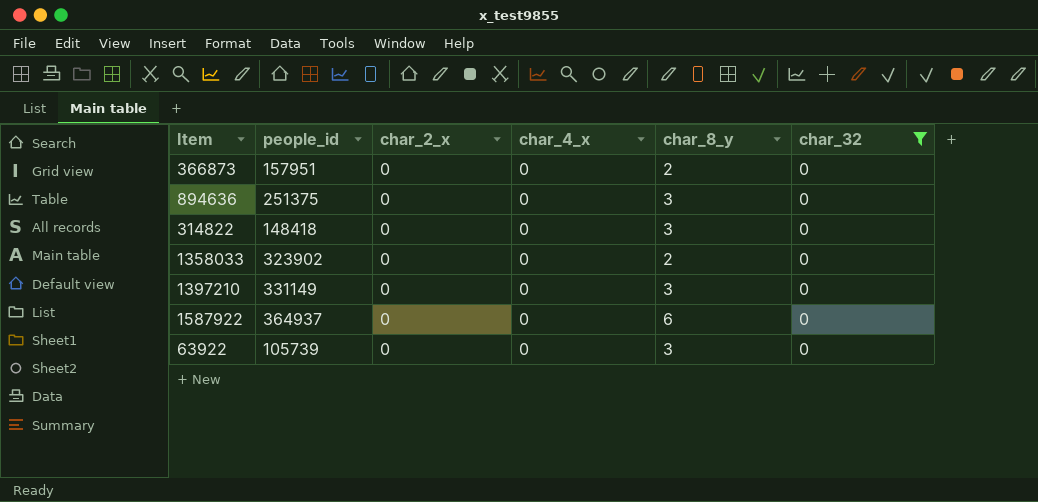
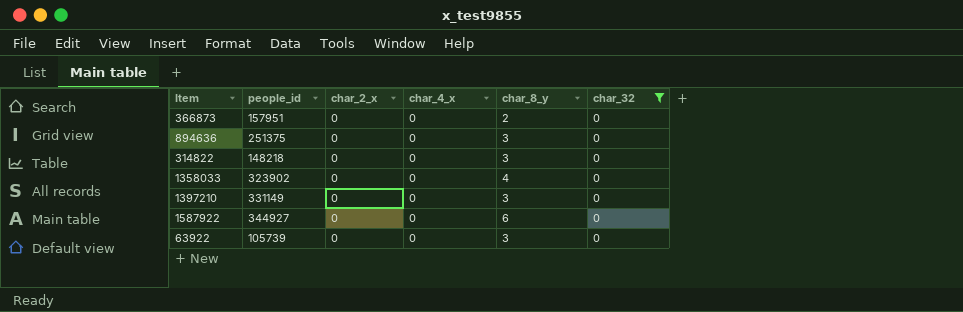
314822 | people_id: 148418 -> 148218
1358033 | char_8_y: 2 -> 4
1587922 | people_id: 364937 -> 344927

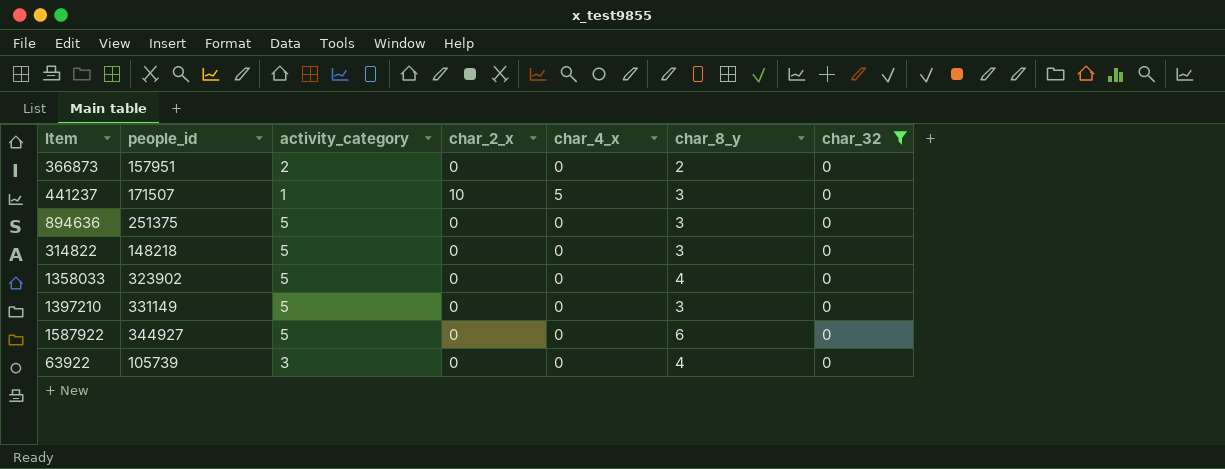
column activity_category | position: none -> 3
row 441237: none -> 171507 | 1 | 10 | 5 | 3 | 0
63922 | char_8_y: 3 -> 4

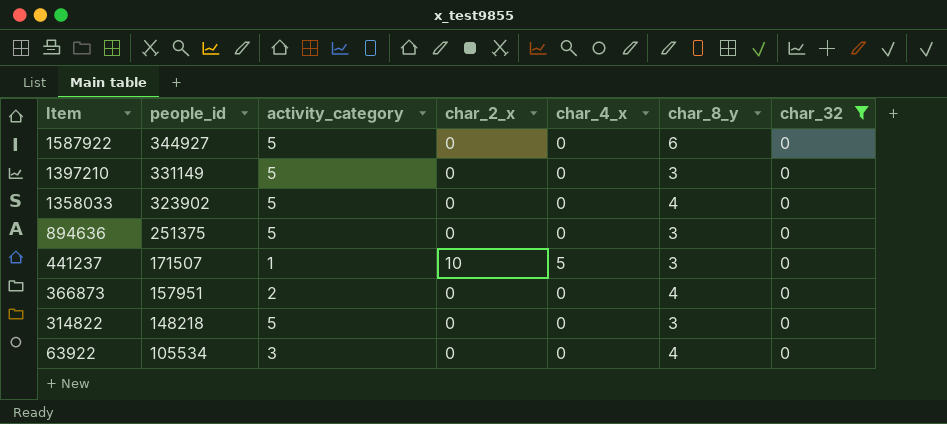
row order: none -> Item descending
366873 | char_8_y: 2 -> 4
63922 | people_id: 105739 -> 105534

